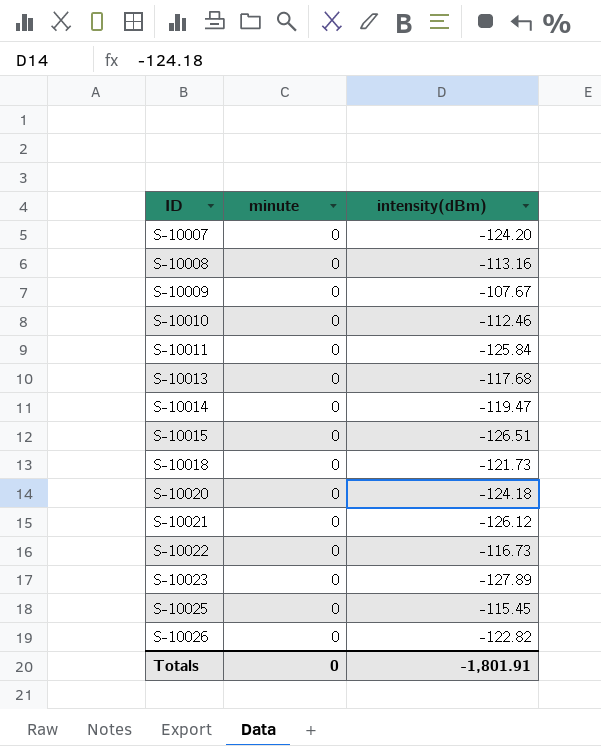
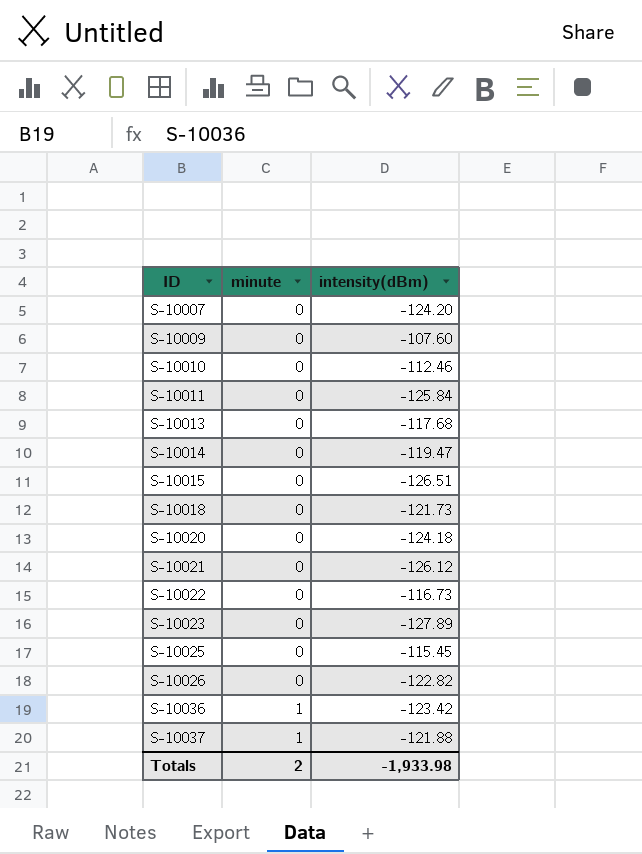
row S-10008: 0 | -113.16 -> none
S-10009 | intensity(dBm): -107.67 -> -107.60
row S-10036: none -> 1 | -123.42
row S-10037: none -> 1 | -121.88
Totals | minute: 0 -> 2
Totals | intensity(dBm): -1,801.91 -> -1,933.98

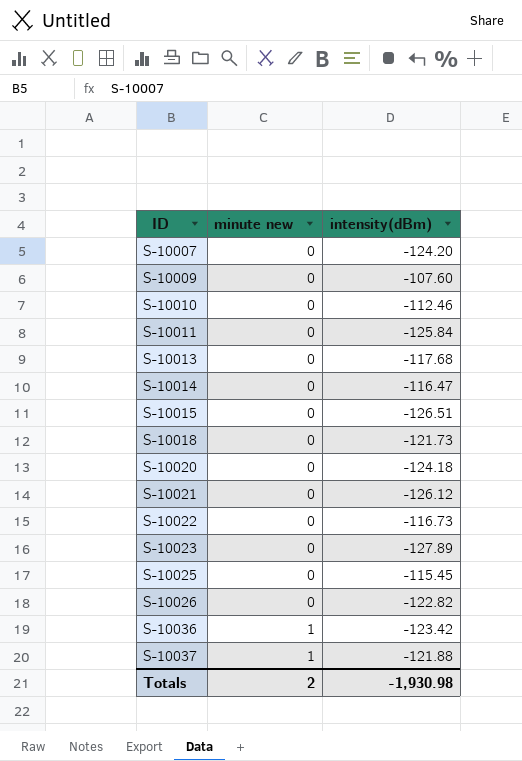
column name: minute -> minute new
S-10014 | intensity(dBm): -119.47 -> -116.47
Totals | intensity(dBm): -1,933.98 -> -1,930.98

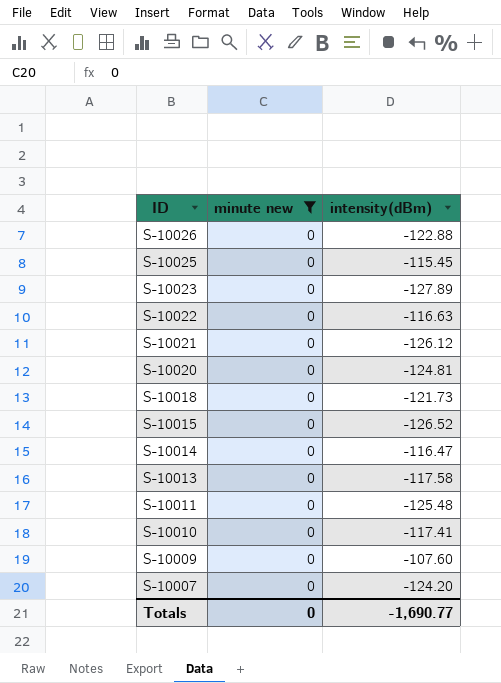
filter: none -> minute new = 0
row order: ID ascending -> ID descending
S-10026 | intensity(dBm): -122.82 -> -122.88
S-10022 | intensity(dBm): -116.73 -> -116.63
S-10020 | intensity(dBm): -124.18 -> -124.81
S-10015 | intensity(dBm): -126.51 -> -126.52
S-10013 | intensity(dBm): -117.68 -> -117.58
S-10011 | intensity(dBm): -125.84 -> -125.48
S-10010 | intensity(dBm): -112.46 -> -117.41
Totals | minute new: 2 -> 0
Totals | intensity(dBm): -1,930.98 -> -1,690.77

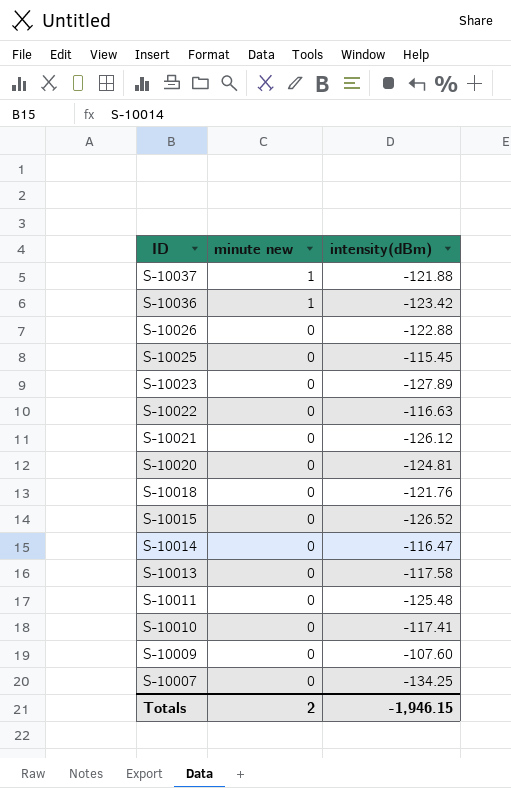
filter: minute new = 0 -> none
S-10018 | intensity(dBm): -121.73 -> -121.76
S-10007 | intensity(dBm): -124.20 -> -134.25
Totals | minute new: 0 -> 2
Totals | intensity(dBm): -1,690.77 -> -1,946.15

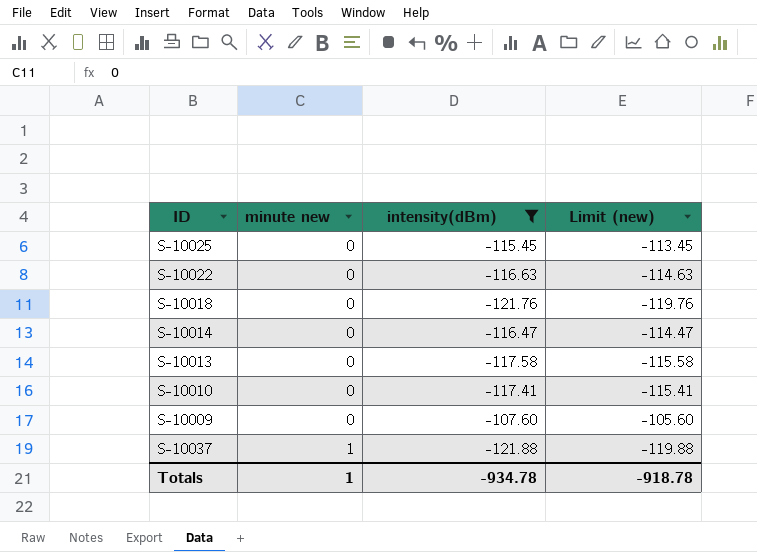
filter: none -> intensity(dBm) >= -121.88
row order: ID descending -> minute new ascending
column Limit (new) | formula: none -> [intensity(dBm)] + 2
Totals | minute new: 2 -> 1
Totals | intensity(dBm): -1,946.15 -> -934.78

